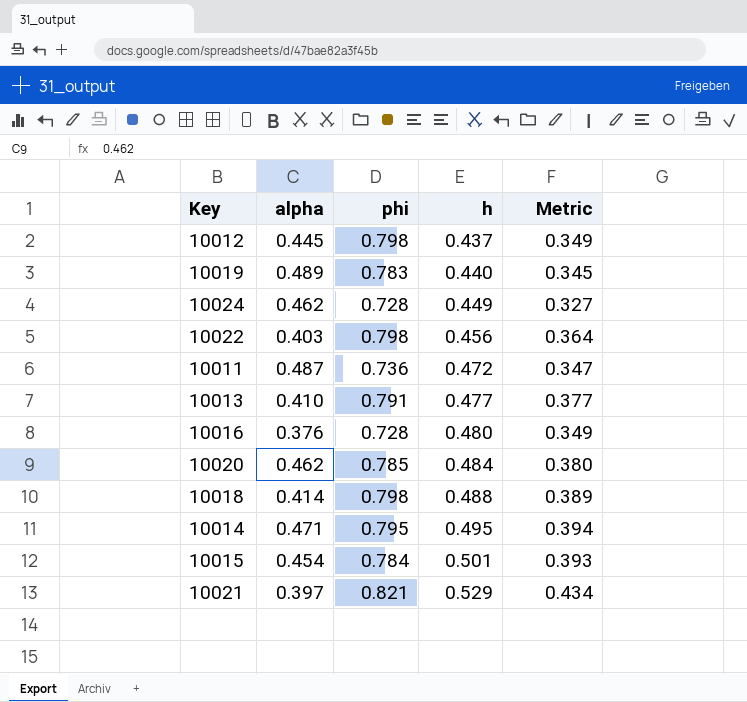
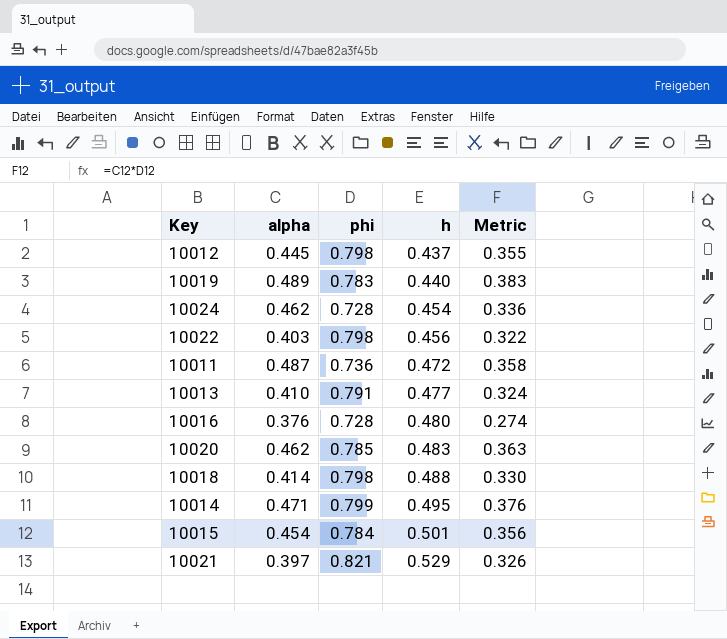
column Metric | formula: [phi] * [h] -> [alpha] * [phi]
10024 | h: 0.449 -> 0.454
10020 | h: 0.484 -> 0.483
10014 | phi: 0.795 -> 0.799

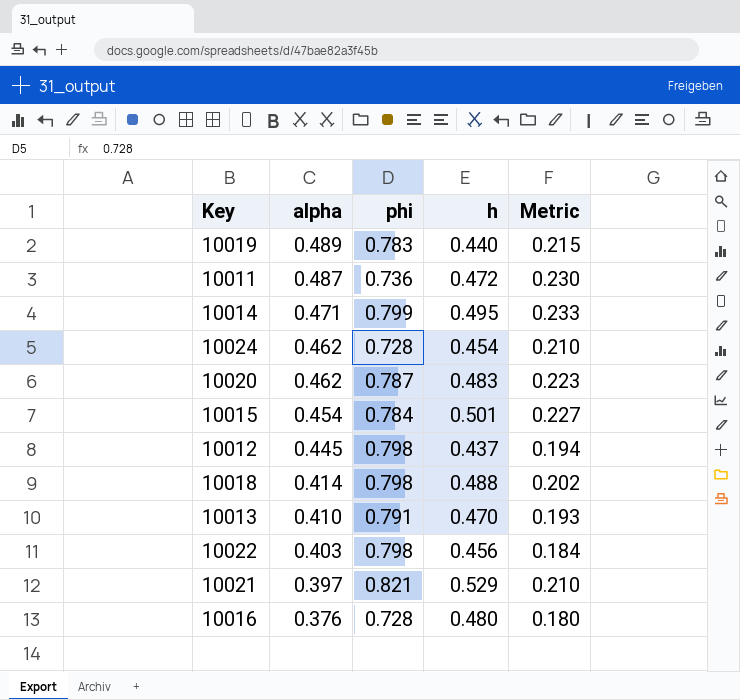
row order: h ascending -> alpha descending
column Metric | formula: [alpha] * [phi] -> [alpha] * [h]
10020 | phi: 0.785 -> 0.787
10013 | h: 0.477 -> 0.470

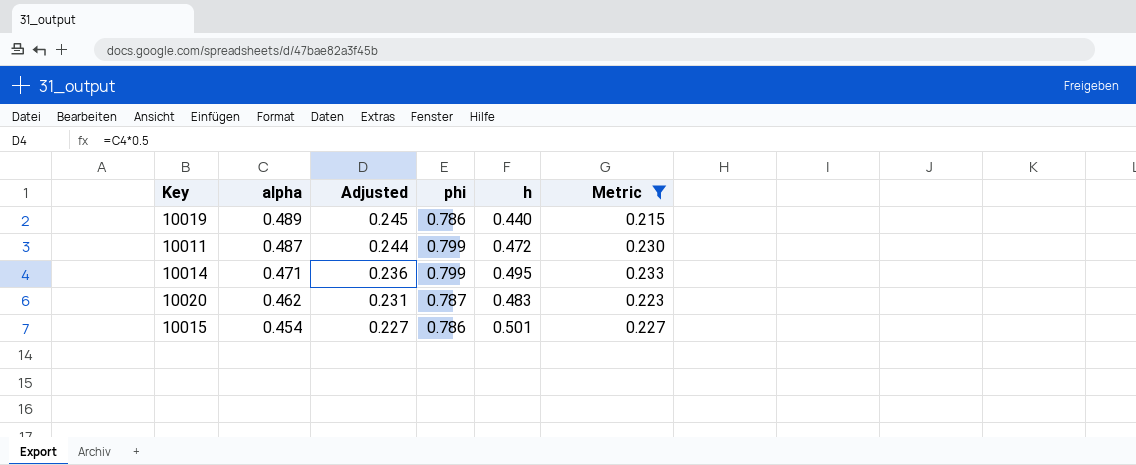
filter: none -> Metric >= 0.215
column Adjusted | formula: none -> [alpha] * 0.5
10019 | phi: 0.783 -> 0.786
10011 | phi: 0.736 -> 0.799
10015 | phi: 0.784 -> 0.786

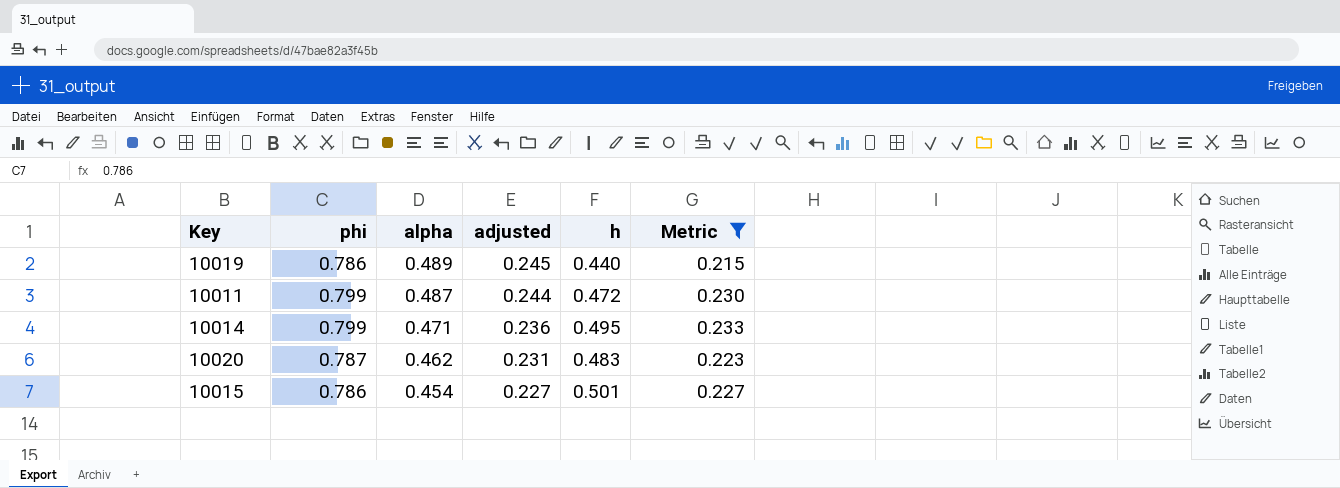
column phi | position: 4 -> 2
column name: Adjusted -> adjusted

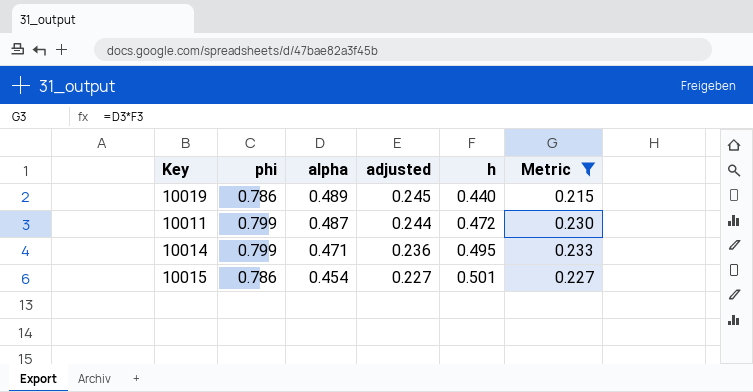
row 10020: 0.787 | 0.462 | 0.231 | 0.483 | 0.223 -> none

